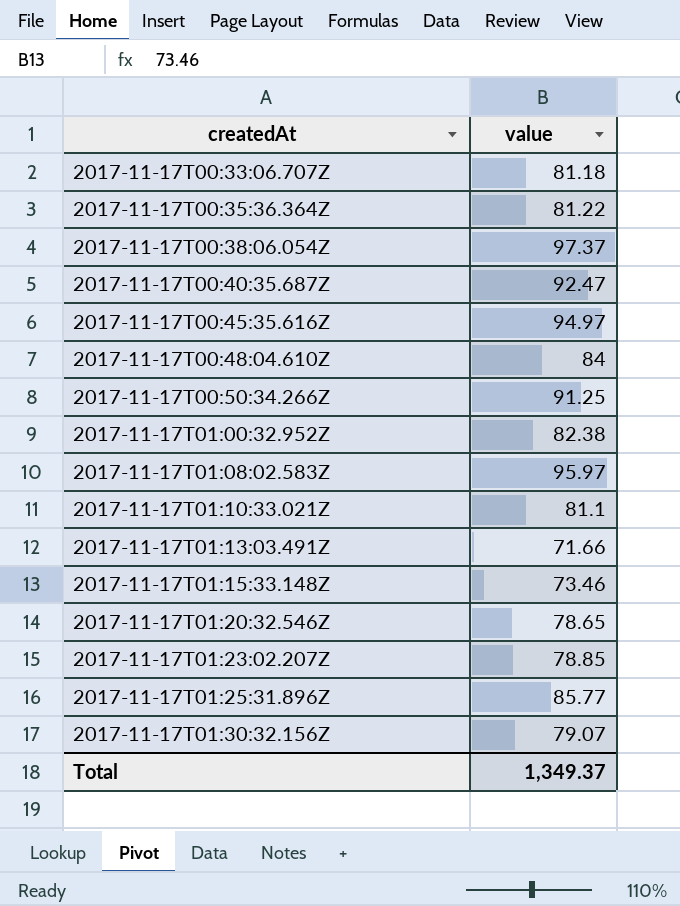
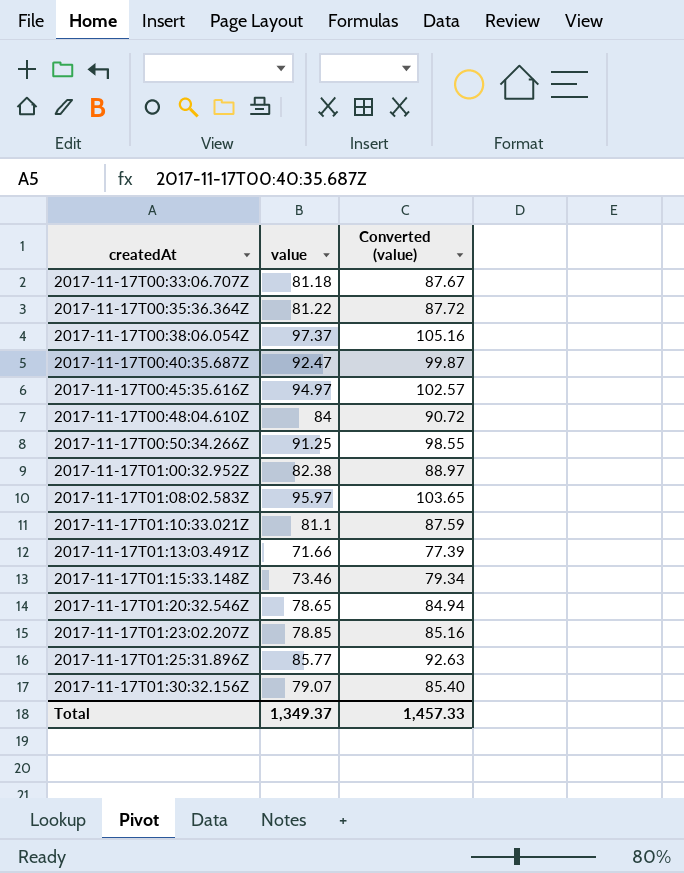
column Converted (value) | formula: none -> [value] * 1.08

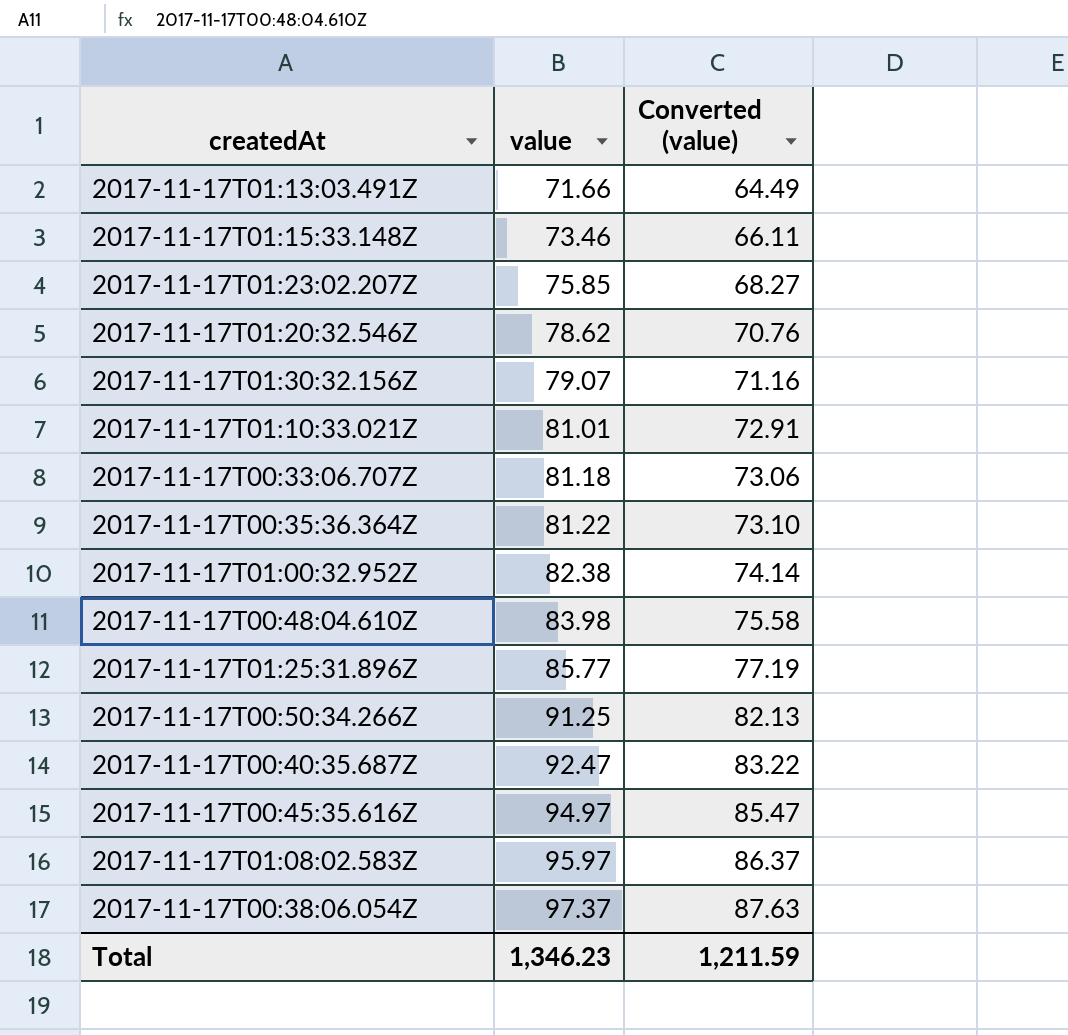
row order: createdAt ascending -> value ascending
column Converted (value) | formula: [value] * 1.08 -> [value] * 0.9
2017-11-17T01:23:02.207Z | value: 78.85 -> 75.85
2017-11-17T01:20:32.546Z | value: 78.65 -> 78.62
2017-11-17T01:10:33.021Z | value: 81.1 -> 81.01
2017-11-17T00:48:04.610Z | value: 84 -> 83.98
Total | value: 1,349.37 -> 1,346.23
Total | Converted (value): 1,457.33 -> 1,211.59

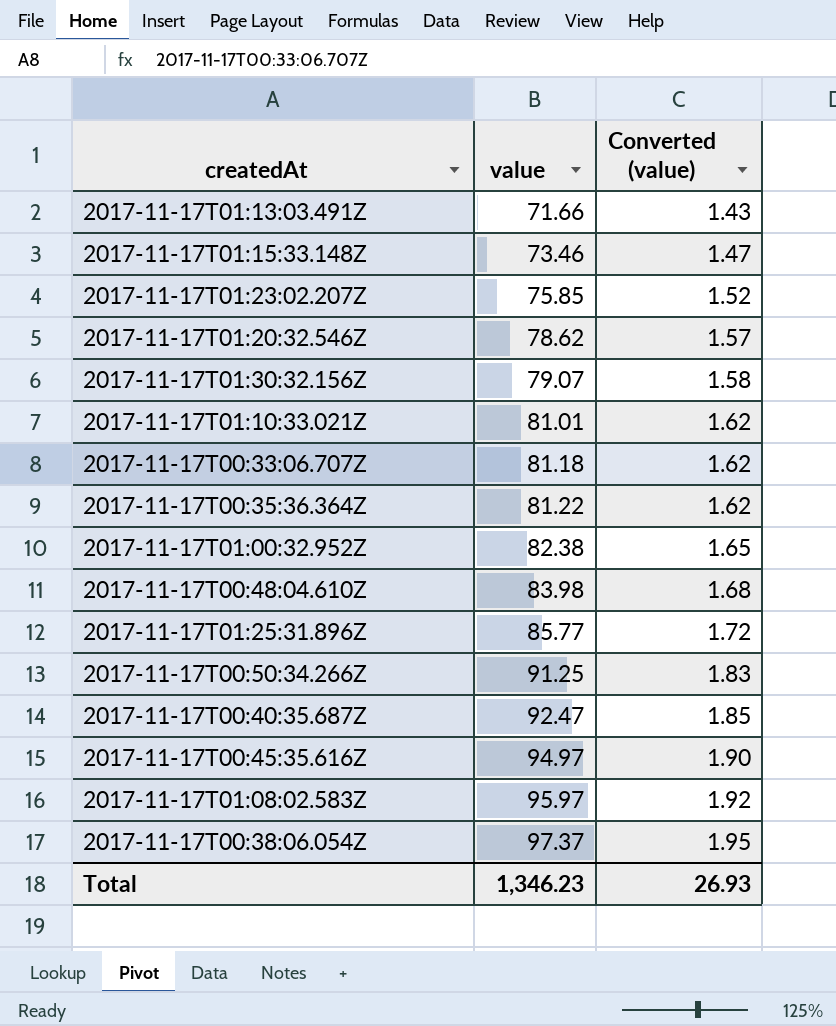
column Converted (value) | formula: [value] * 0.9 -> [value] * 0.02
Total | Converted (value): 1,211.59 -> 26.93

